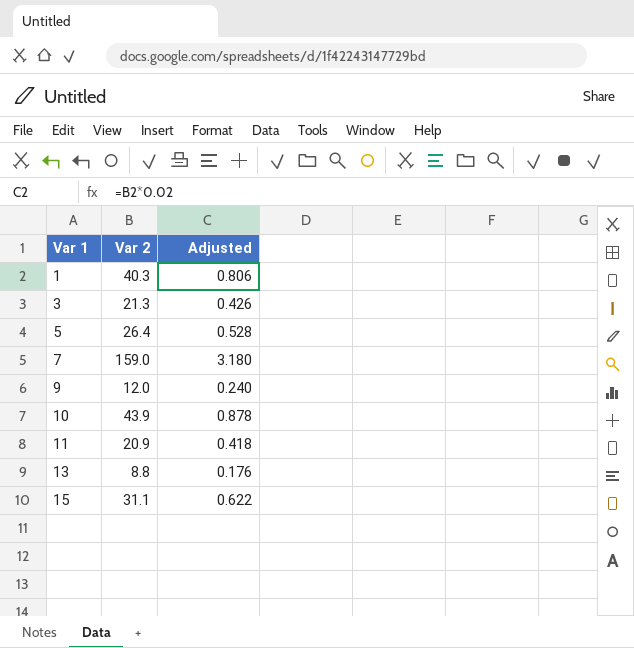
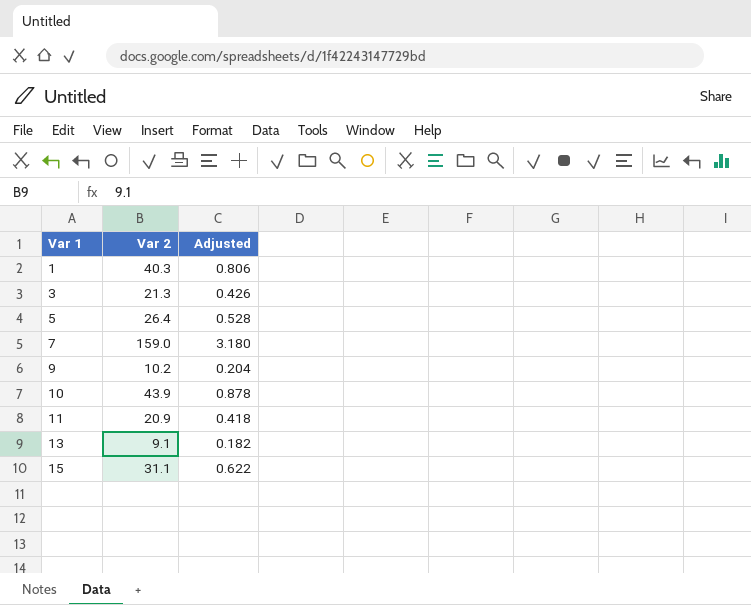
9 | Var 2: 12.0 -> 10.2
9 | Adjusted: 0.240 -> 0.204
13 | Var 2: 8.8 -> 9.1
13 | Adjusted: 0.176 -> 0.182

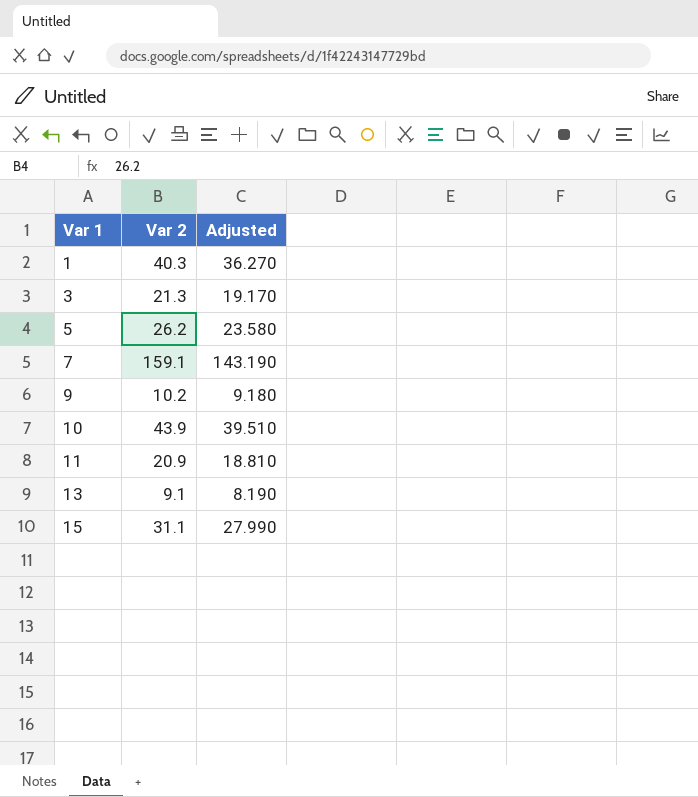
column Adjusted | formula: [Var 2] * 0.02 -> [Var 2] * 0.9
5 | Var 2: 26.4 -> 26.2
7 | Var 2: 159.0 -> 159.1

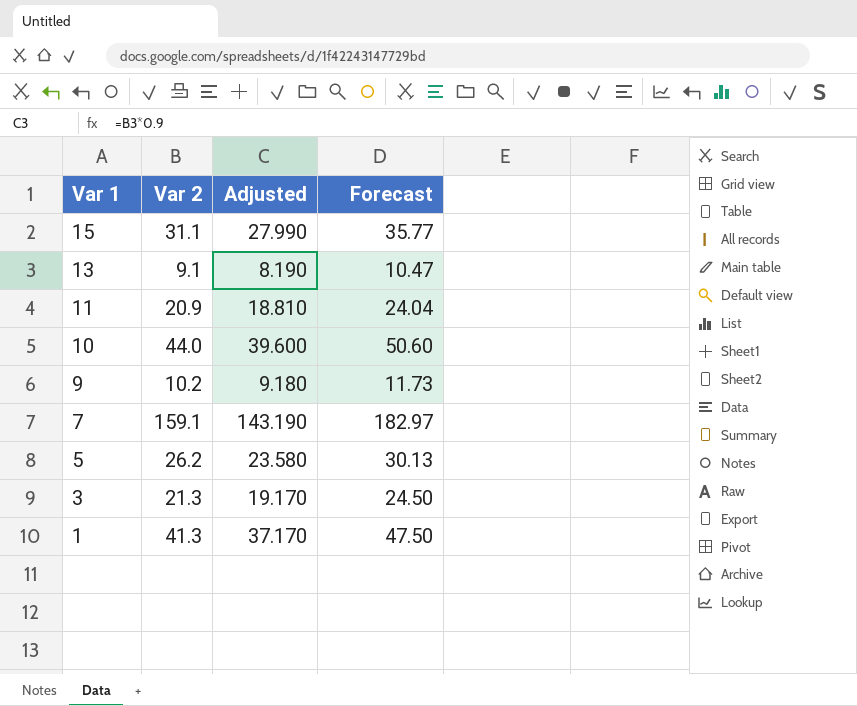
row order: Var 1 ascending -> Var 1 descending
column Forecast | formula: none -> [Var 2] * 1.15
10 | Var 2: 43.9 -> 44.0
10 | Adjusted: 39.510 -> 39.600
1 | Var 2: 40.3 -> 41.3
1 | Adjusted: 36.270 -> 37.170

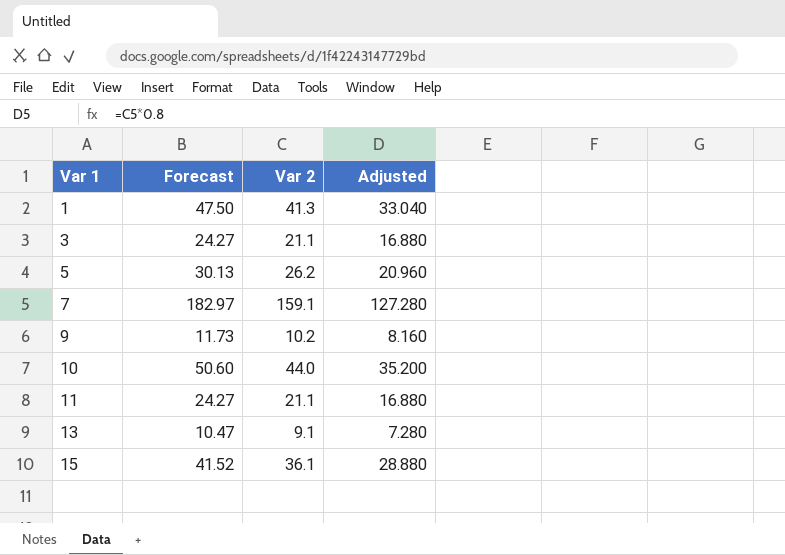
row order: Var 1 descending -> Var 1 ascending
column Forecast | position: 4 -> 2
column Adjusted | formula: [Var 2] * 0.9 -> [Var 2] * 0.8
3 | Forecast: 24.50 -> 24.27
3 | Var 2: 21.3 -> 21.1
11 | Forecast: 24.04 -> 24.27
11 | Var 2: 20.9 -> 21.1
15 | Forecast: 35.77 -> 41.52
15 | Var 2: 31.1 -> 36.1

